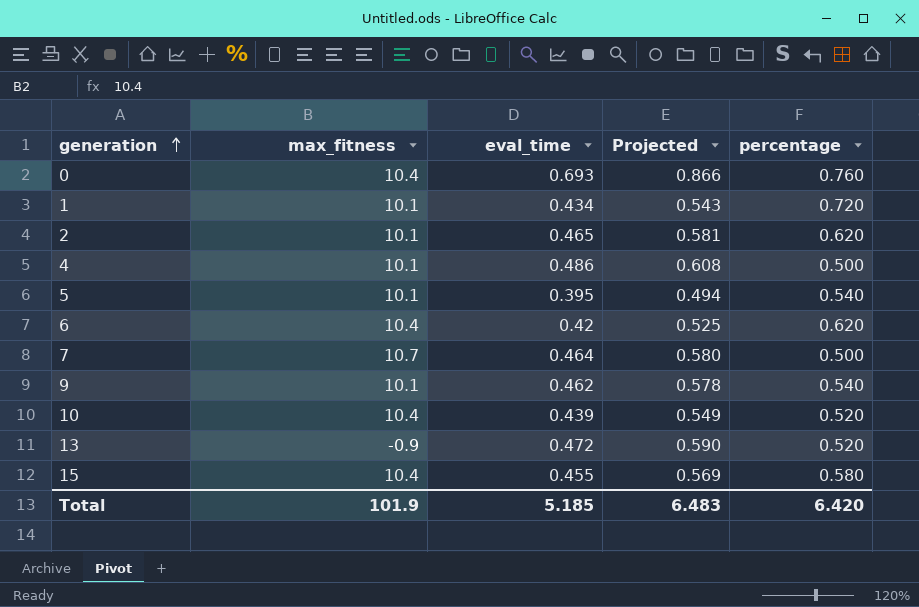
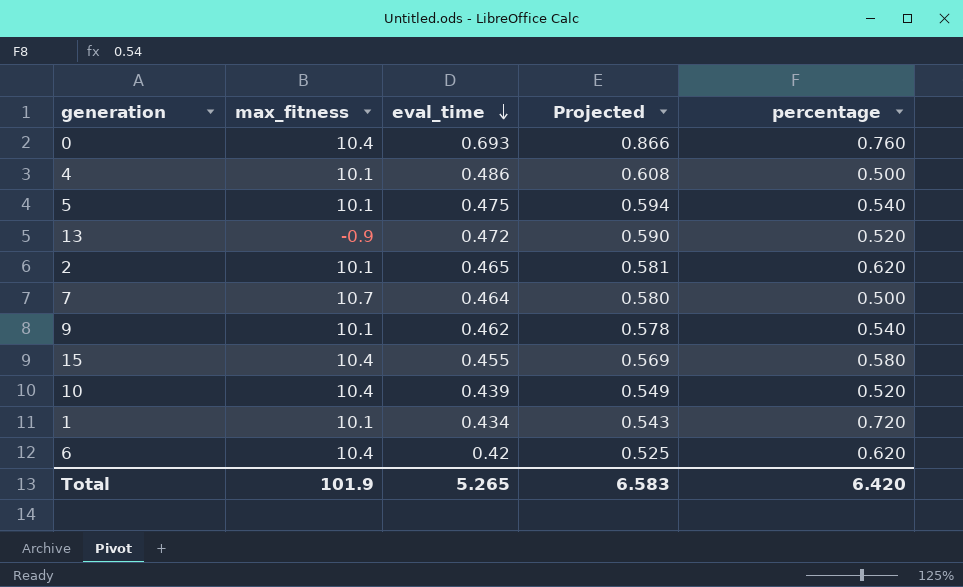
row order: generation ascending -> eval_time descending
5 | eval_time: 0.395 -> 0.475
5 | Projected: 0.494 -> 0.594
Total | eval_time: 5.185 -> 5.265
Total | Projected: 6.483 -> 6.583

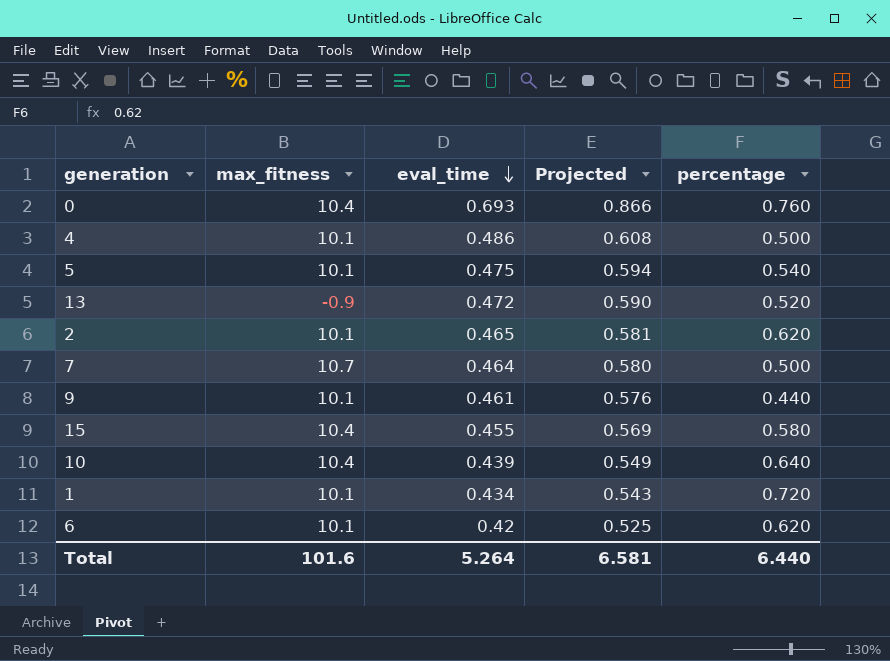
9 | eval_time: 0.462 -> 0.461
9 | Projected: 0.578 -> 0.576
9 | percentage: 0.540 -> 0.440
10 | percentage: 0.520 -> 0.640
6 | max_fitness: 10.4 -> 10.1
Total | max_fitness: 101.9 -> 101.6
Total | eval_time: 5.265 -> 5.264
Total | Projected: 6.583 -> 6.581
Total | percentage: 6.420 -> 6.440

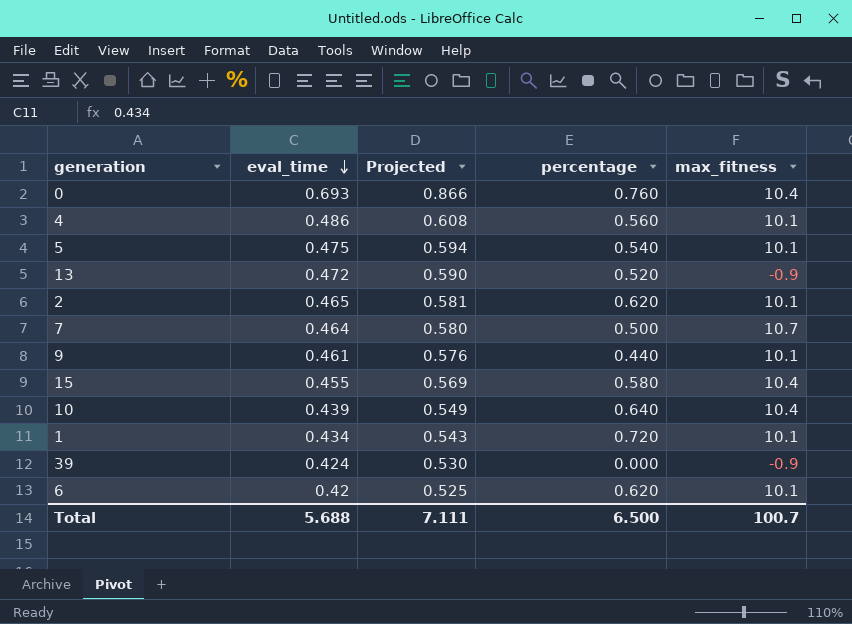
column max_fitness | position: 2 -> 5
4 | percentage: 0.500 -> 0.560
row 39: none -> 0.424 | 0.530 | 0.000 | -0.9
Total | eval_time: 5.264 -> 5.688
Total | Projected: 6.581 -> 7.111
Total | percentage: 6.440 -> 6.500
Total | max_fitness: 101.6 -> 100.7

